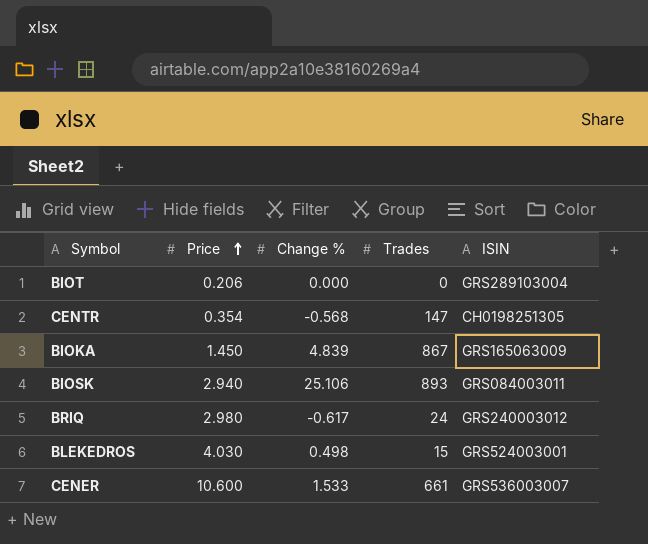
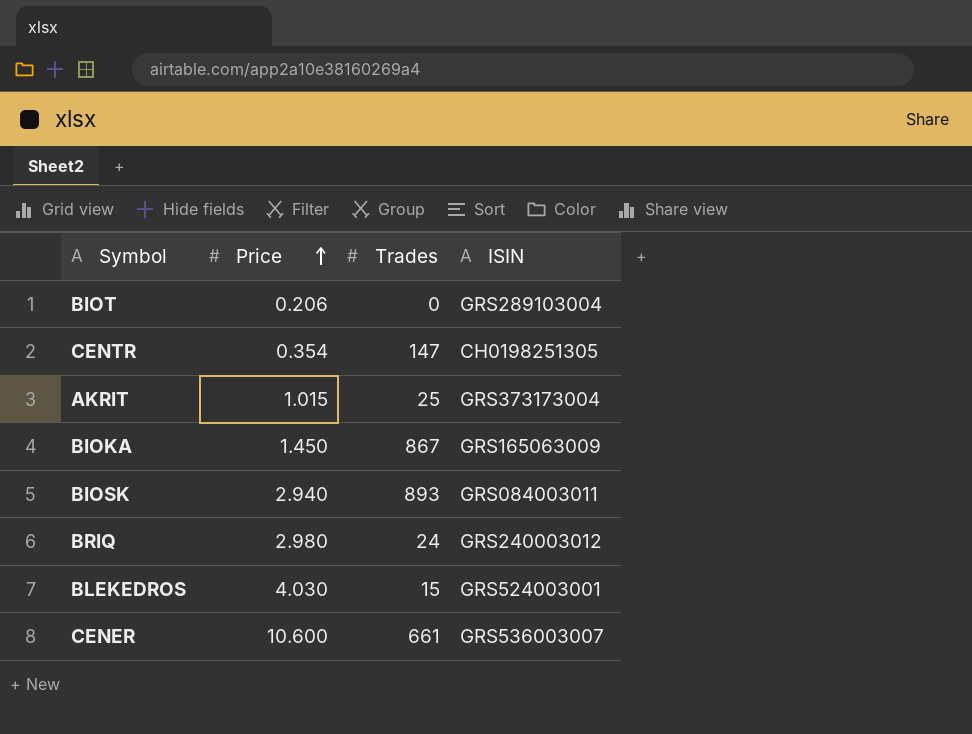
column Change % | position: 3 -> none
row AKRIT: none -> 1.015 | 25 | GRS373173004

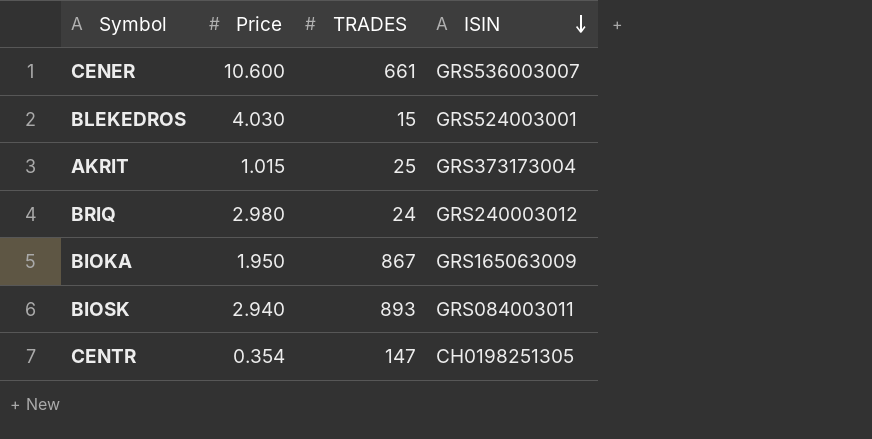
row order: Price ascending -> ISIN descending
column name: Trades -> TRADES
row BIOT: 0.206 | 0 | GRS289103004 -> none
BIOKA | Price: 1.450 -> 1.950

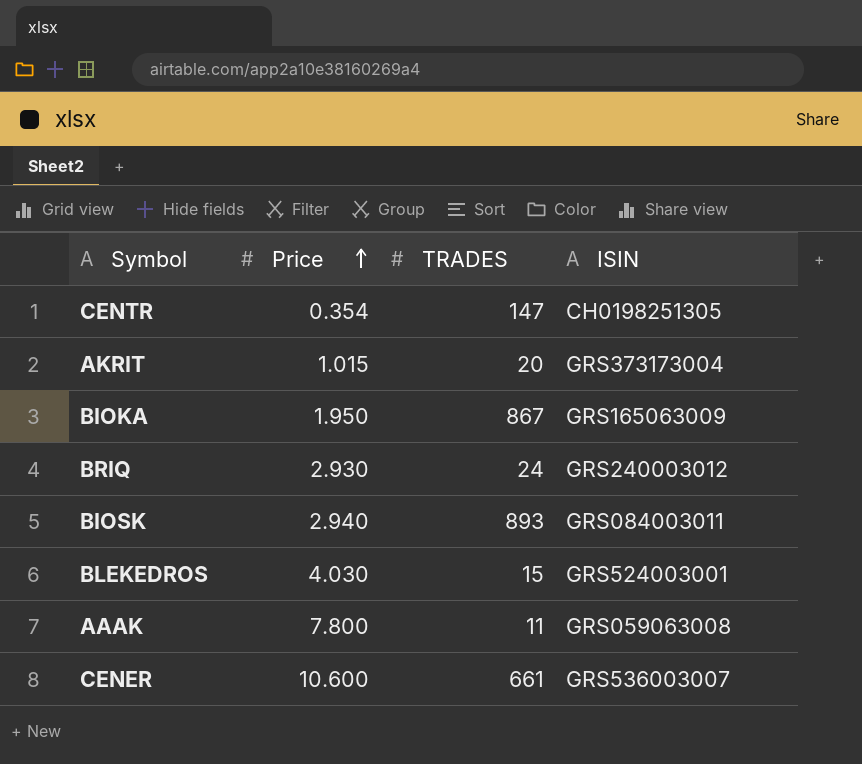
row order: ISIN descending -> Price ascending
AKRIT | TRADES: 25 -> 20
BRIQ | Price: 2.980 -> 2.930
row AAAK: none -> 7.800 | 11 | GRS059063008

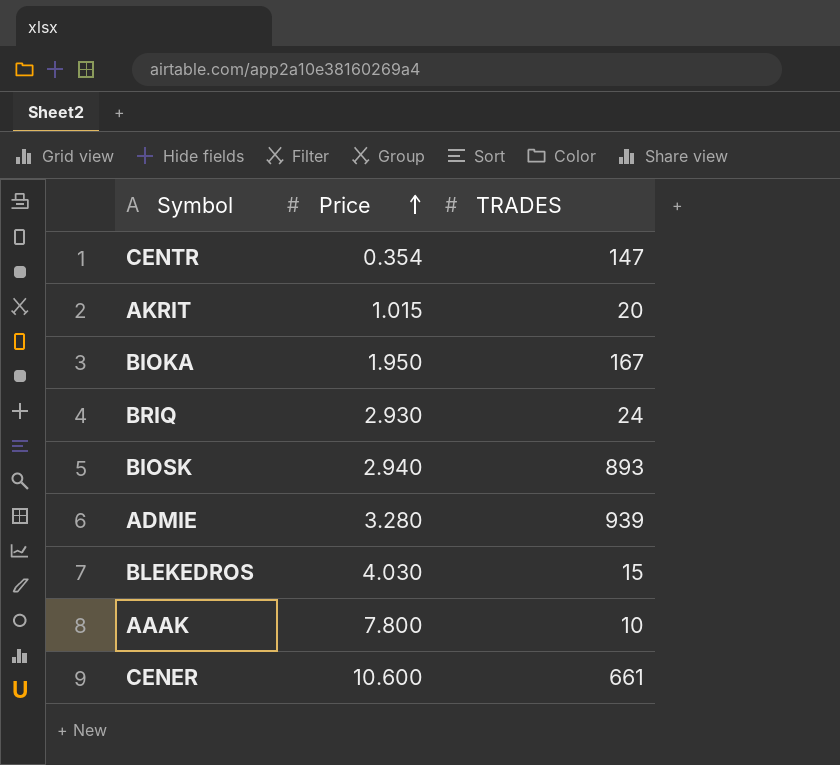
column ISIN | position: 4 -> none
BIOKA | TRADES: 867 -> 167
row ADMIE: none -> 3.280 | 939
AAAK | TRADES: 11 -> 10

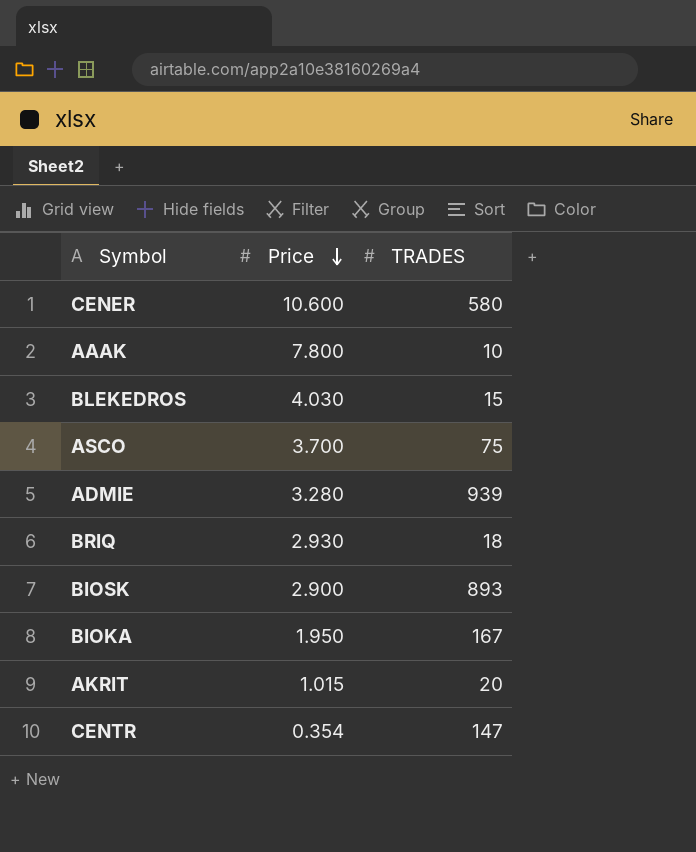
row order: Price ascending -> Price descending
CENER | TRADES: 661 -> 580
row ASCO: none -> 3.700 | 75
BRIQ | TRADES: 24 -> 18
BIOSK | Price: 2.940 -> 2.900

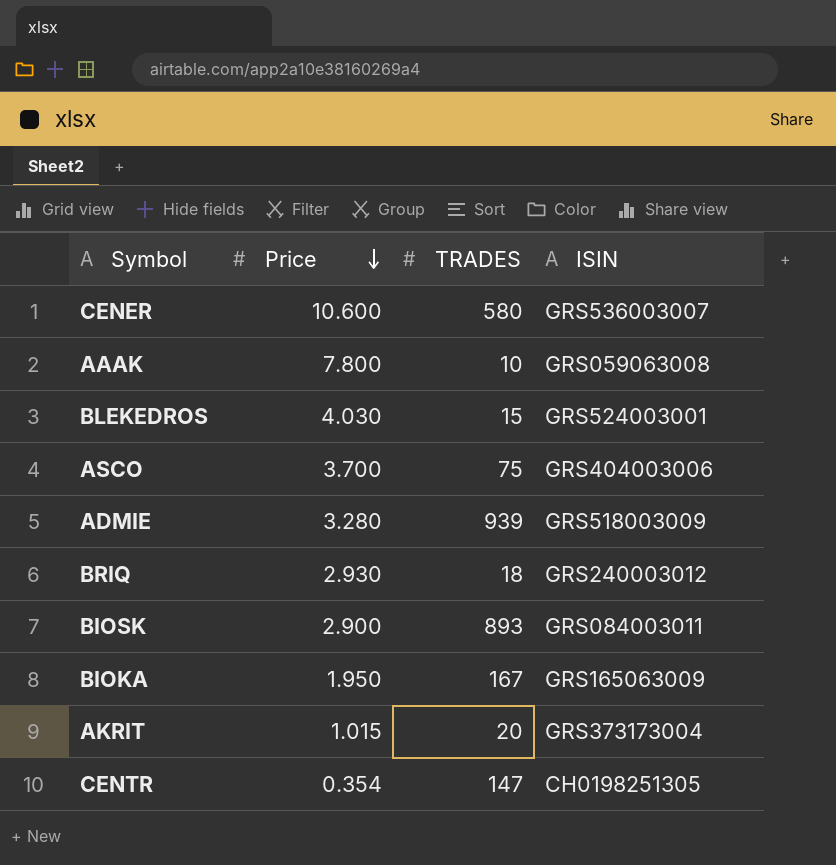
column ISIN | position: none -> 4

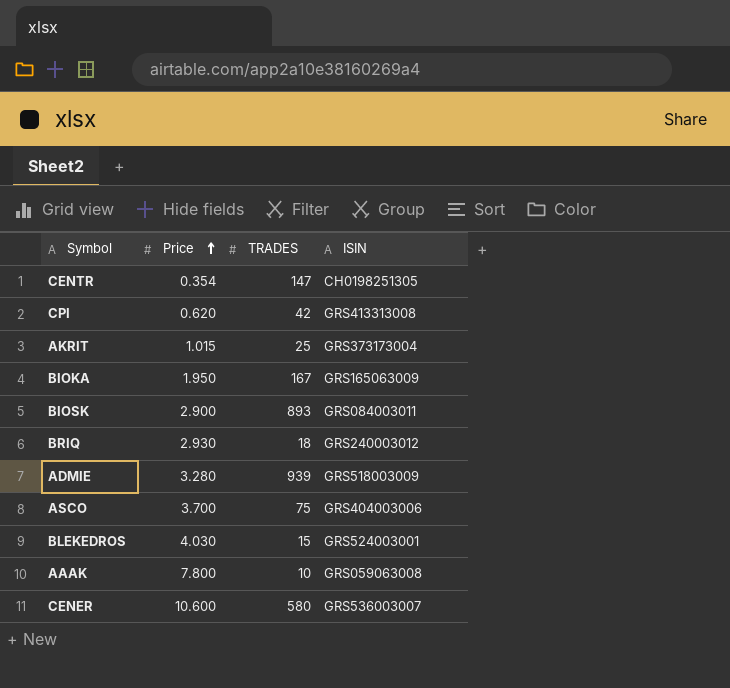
row order: Price descending -> Price ascending
row CPI: none -> 0.620 | 42 | GRS413313008
AKRIT | TRADES: 20 -> 25

